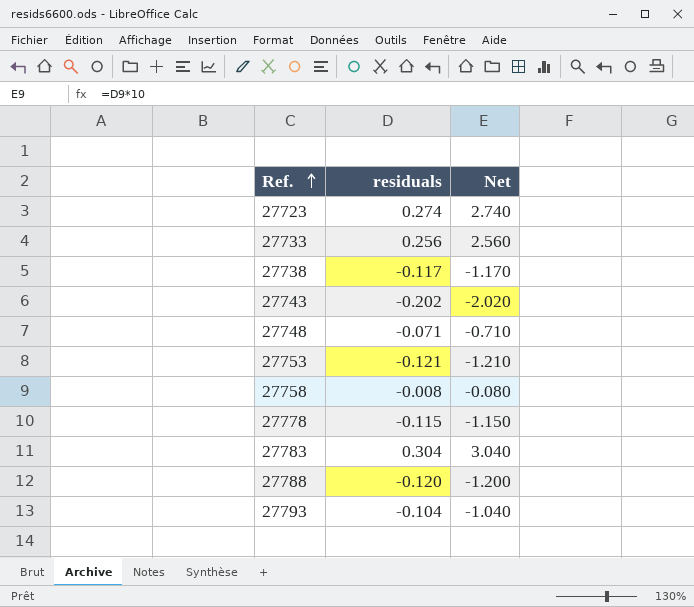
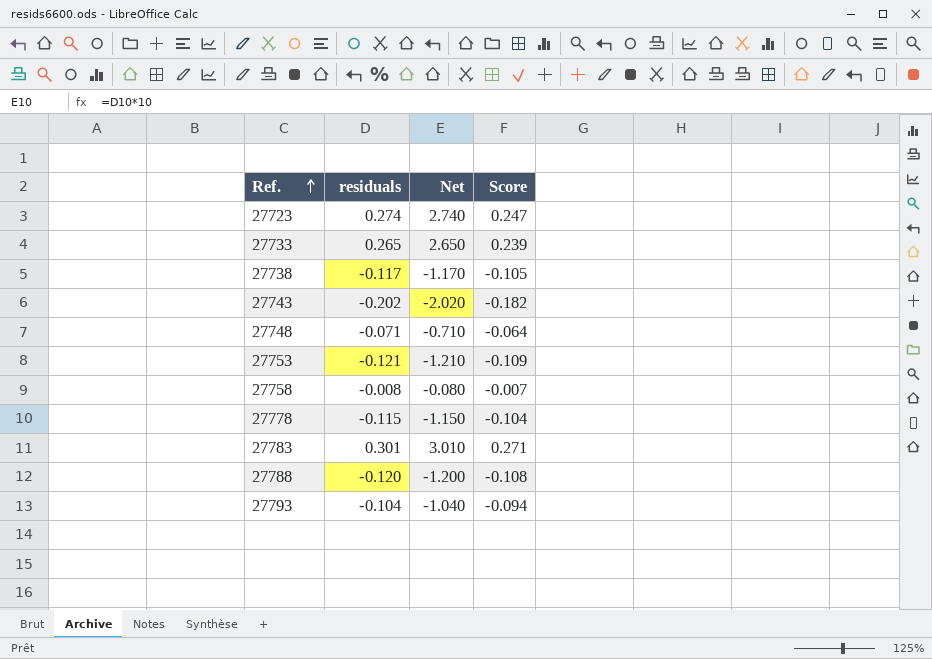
column Score | formula: none -> [residuals] * 0.9
27733 | residuals: 0.256 -> 0.265
27733 | Net: 2.560 -> 2.650
27783 | residuals: 0.304 -> 0.301
27783 | Net: 3.040 -> 3.010

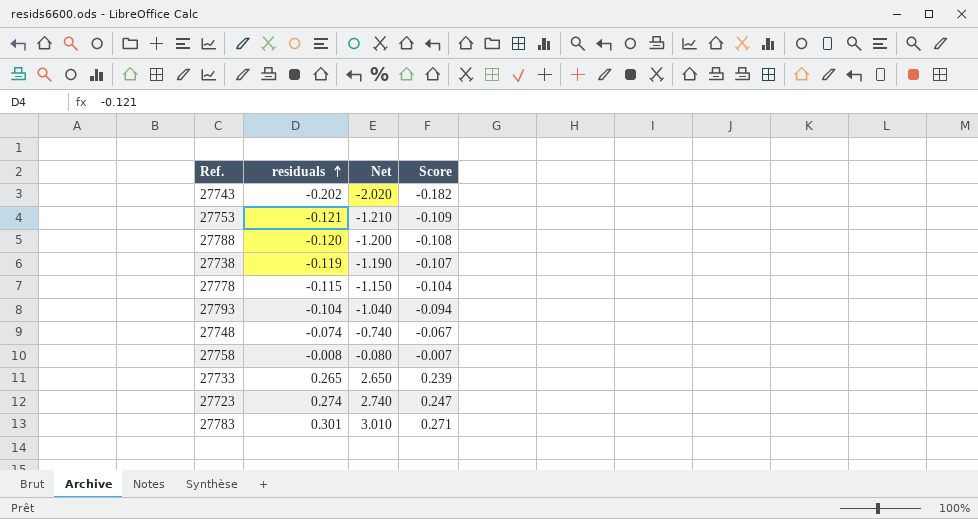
row order: Ref. ascending -> residuals ascending
27738 | residuals: -0.117 -> -0.119
27738 | Net: -1.170 -> -1.190
27738 | Score: -0.105 -> -0.107
27748 | residuals: -0.071 -> -0.074
27748 | Net: -0.710 -> -0.740
27748 | Score: -0.064 -> -0.067

